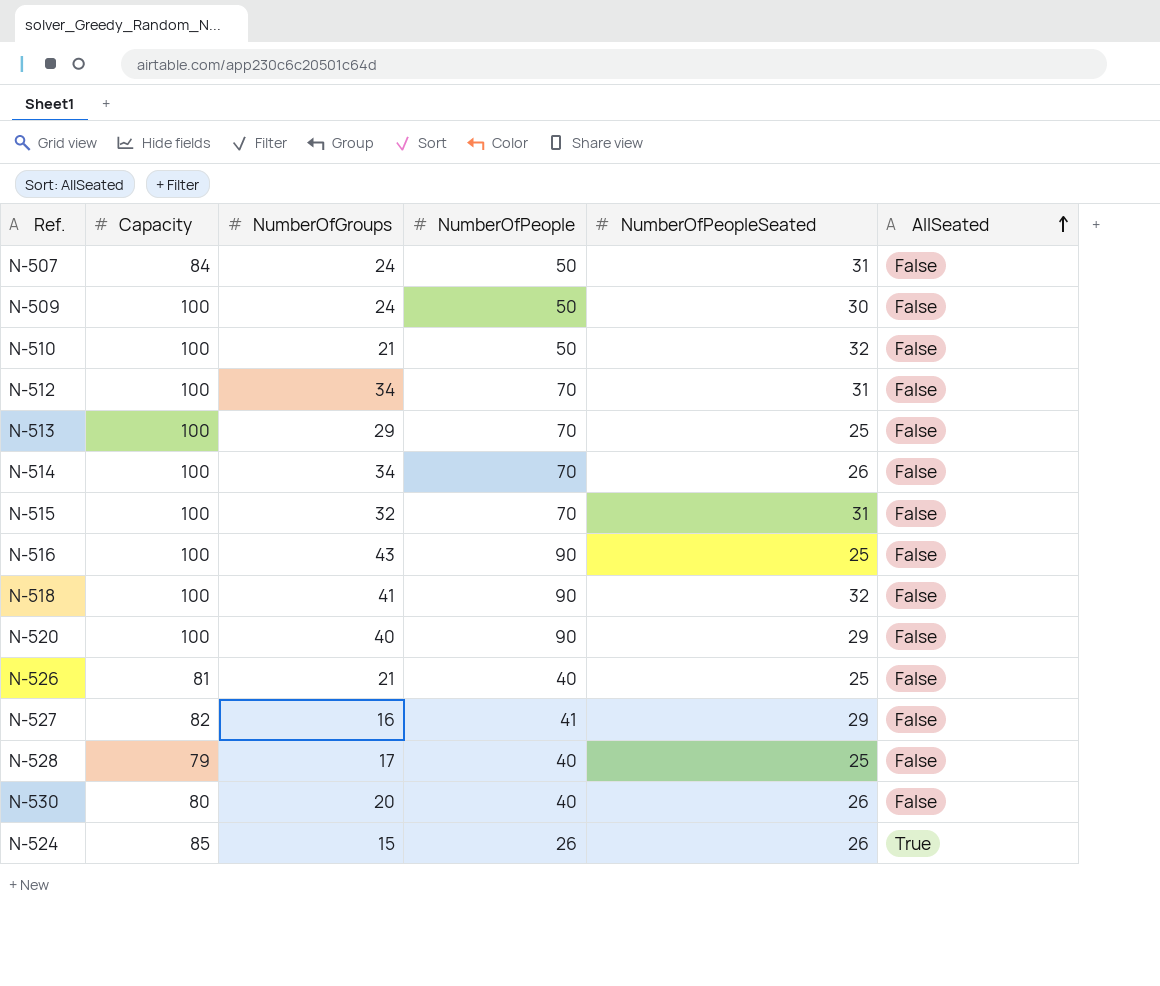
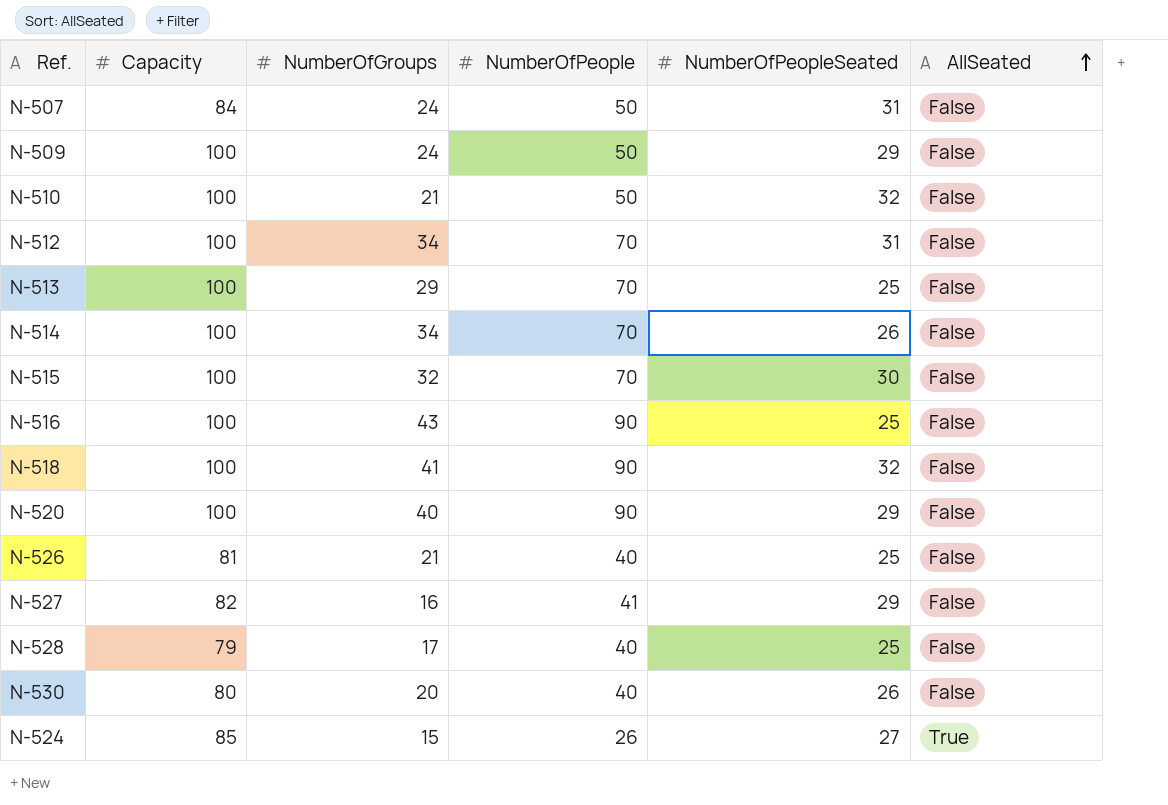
N-509 | NumberOfPeopleSeated: 30 -> 29
N-515 | NumberOfPeopleSeated: 31 -> 30
N-524 | NumberOfPeopleSeated: 26 -> 27

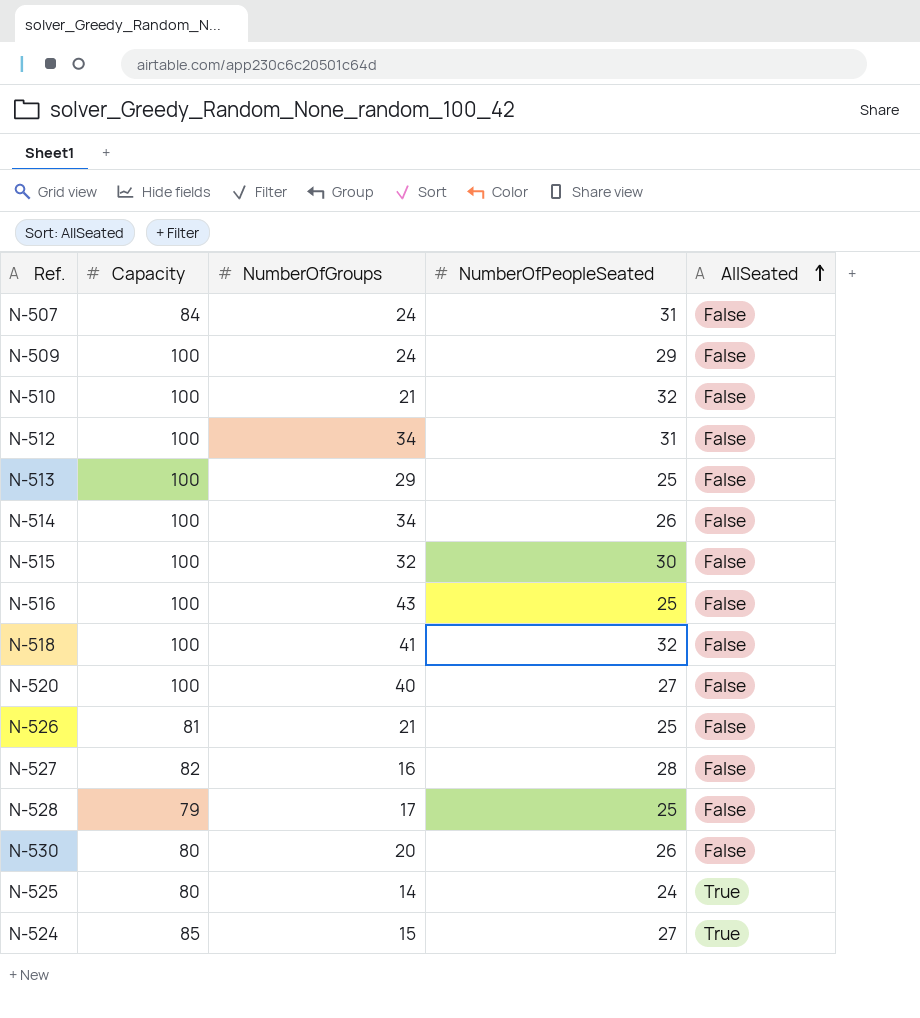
column NumberOfPeople | position: 4 -> none
N-520 | NumberOfPeopleSeated: 29 -> 27
N-527 | NumberOfPeopleSeated: 29 -> 28
row N-525: none -> 80 | 14 | 24 | True

